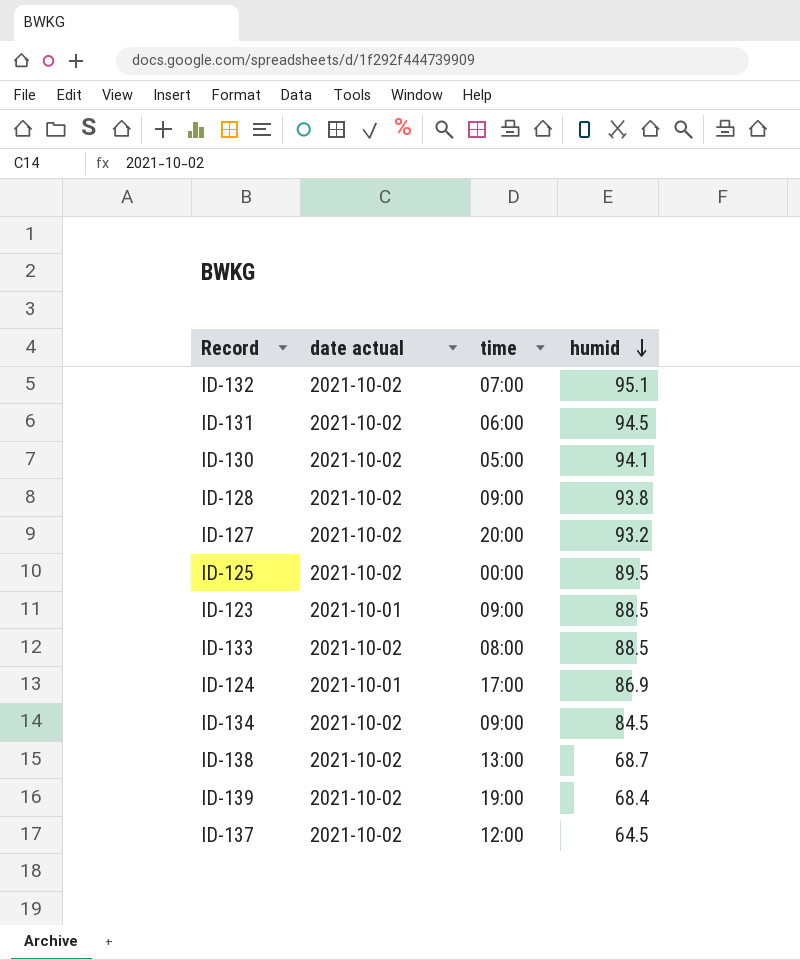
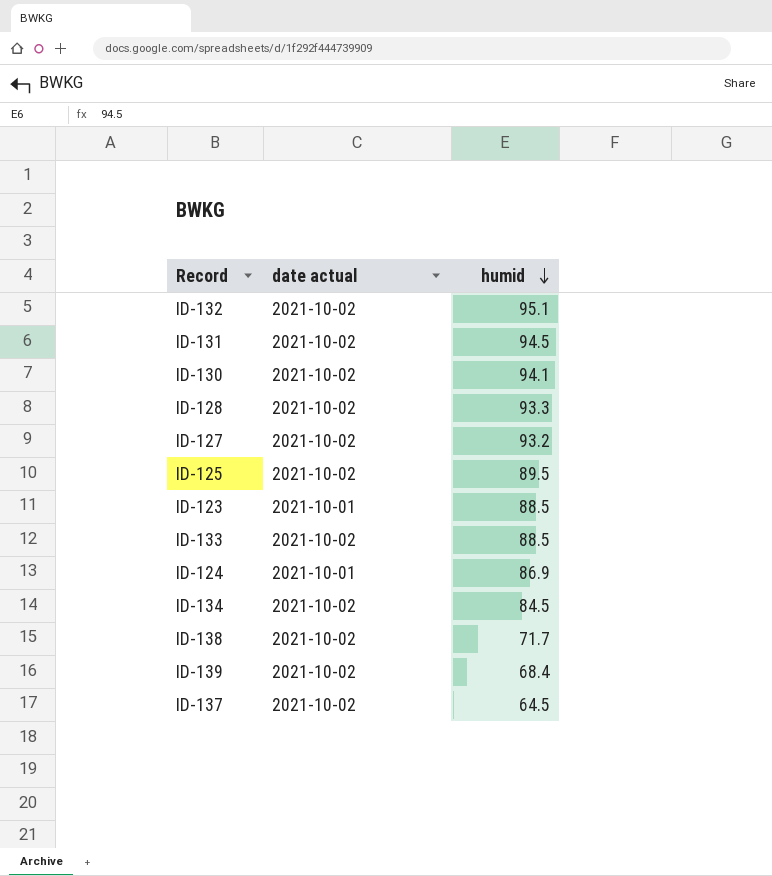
column time | position: 3 -> none
ID-128 | humid: 93.8 -> 93.3
ID-138 | humid: 68.7 -> 71.7

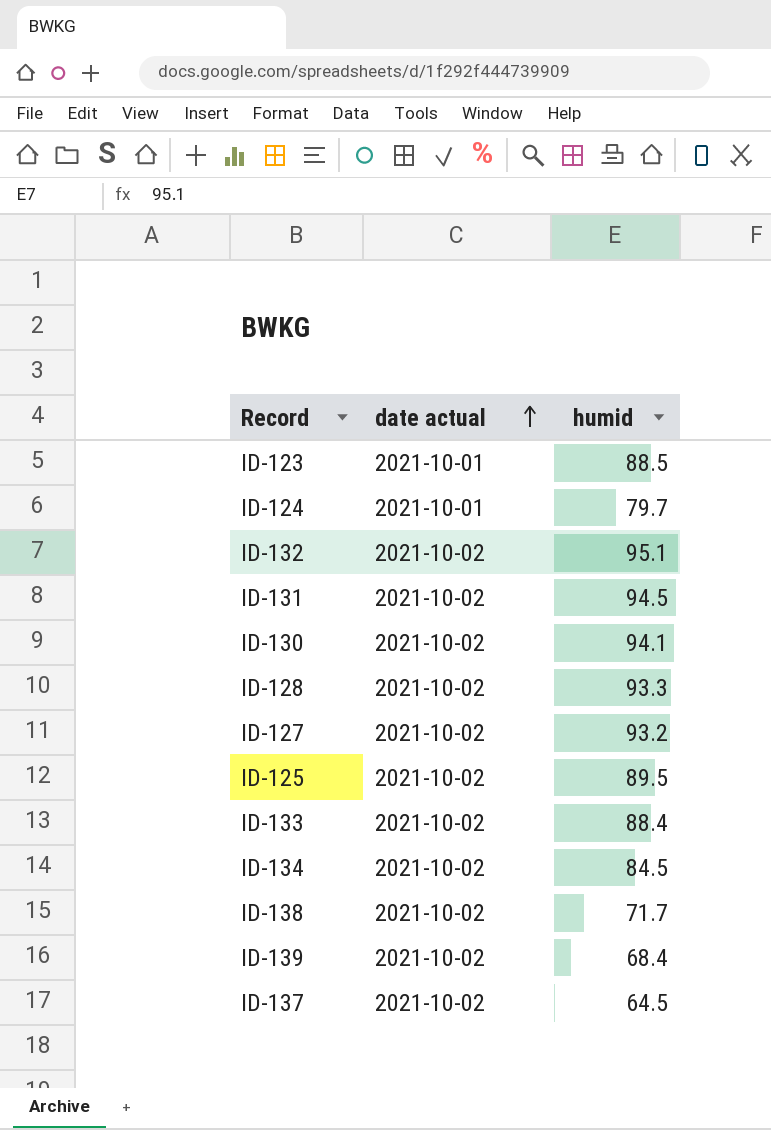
row order: humid descending -> date actual ascending
ID-124 | humid: 86.9 -> 79.7
ID-133 | humid: 88.5 -> 88.4

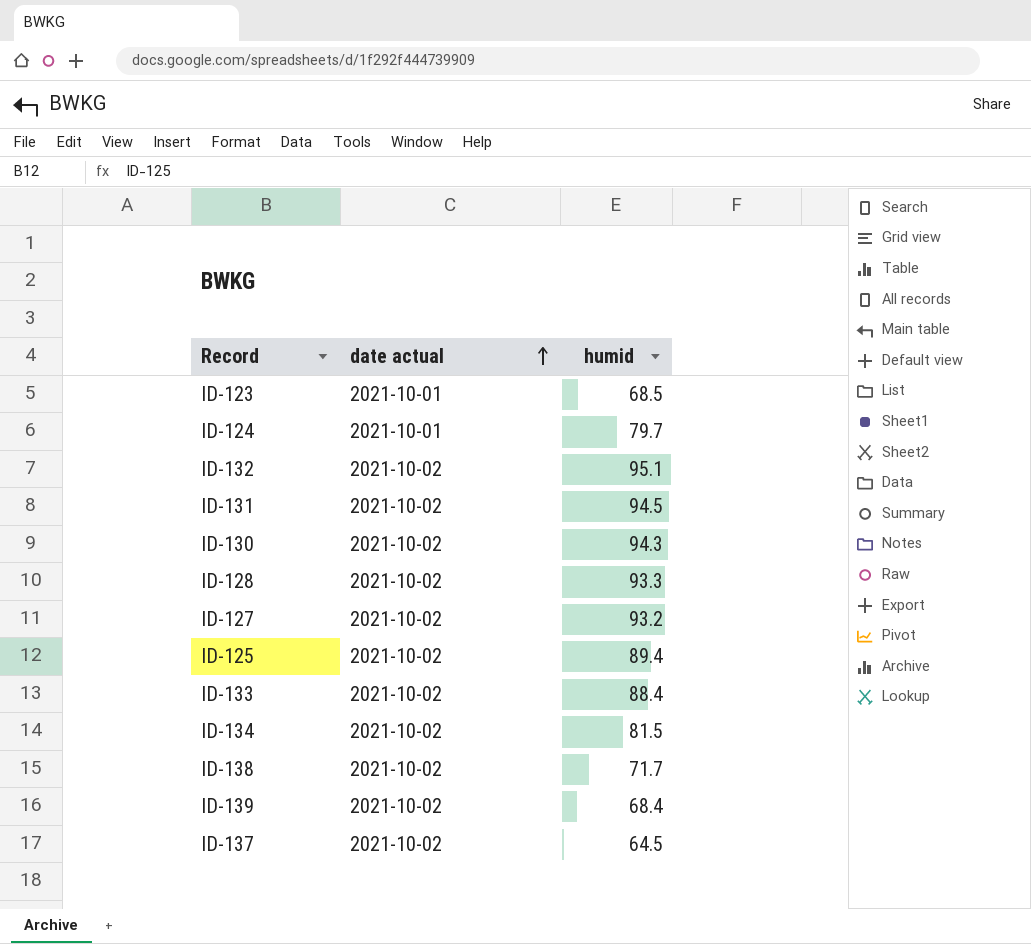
ID-123 | humid: 88.5 -> 68.5
ID-130 | humid: 94.1 -> 94.3
ID-125 | humid: 89.5 -> 89.4
ID-134 | humid: 84.5 -> 81.5

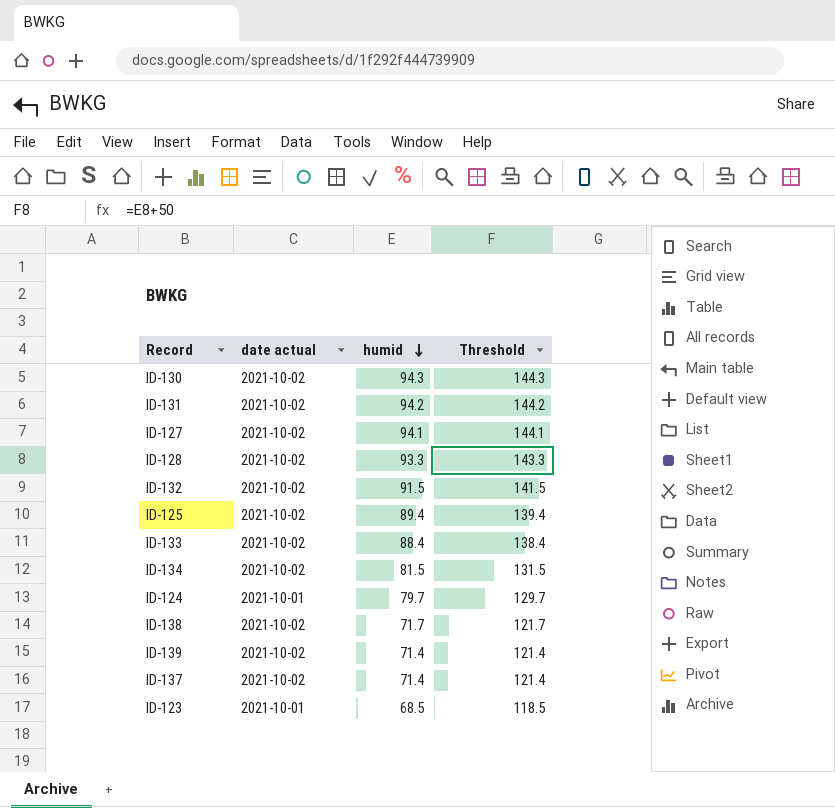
row order: date actual ascending -> humid descending
column Threshold | formula: none -> [humid] + 50
ID-131 | humid: 94.5 -> 94.2
ID-127 | humid: 93.2 -> 94.1
ID-132 | humid: 95.1 -> 91.5
ID-139 | humid: 68.4 -> 71.4
ID-137 | humid: 64.5 -> 71.4

